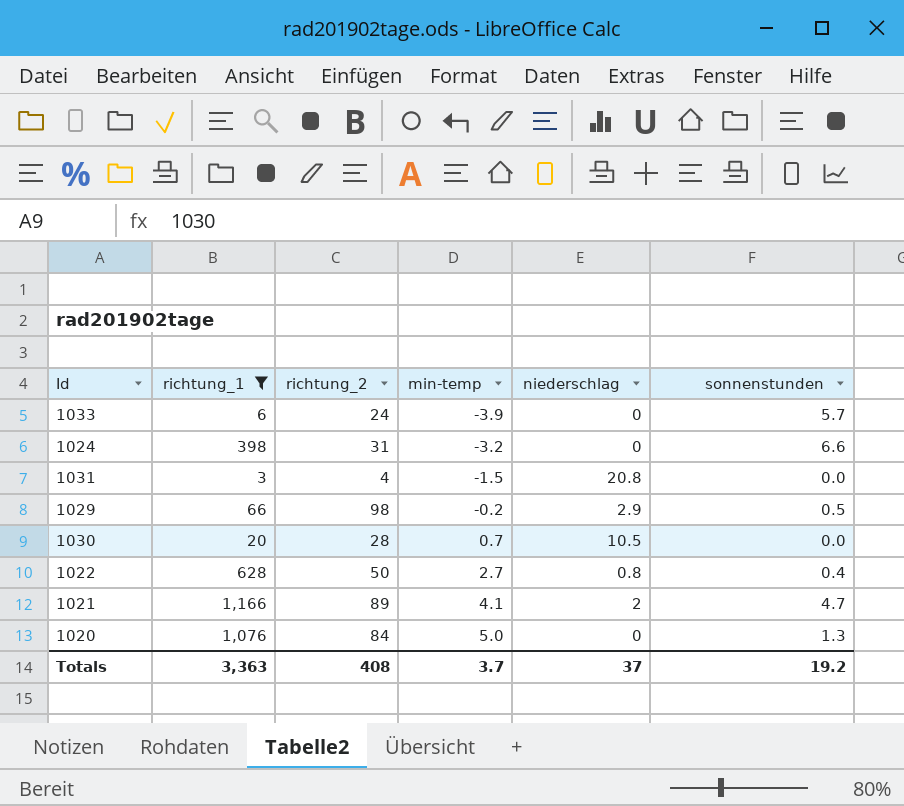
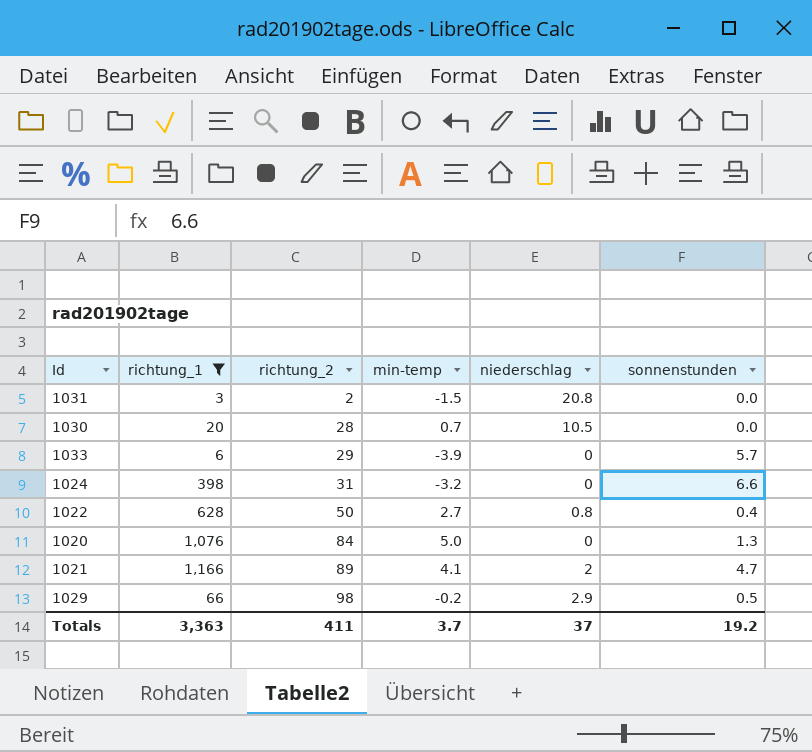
row order: min-temp ascending -> richtung_2 ascending
1031 | richtung_2: 4 -> 2
1033 | richtung_2: 24 -> 29
Totals | richtung_2: 408 -> 411

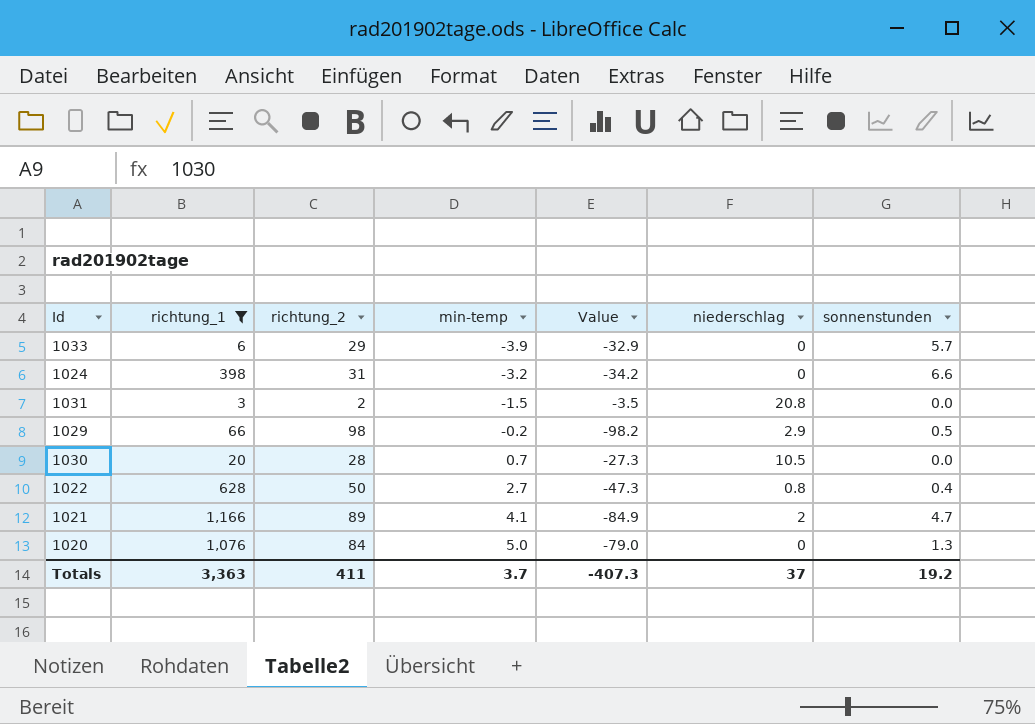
row order: richtung_2 ascending -> min-temp ascending
column Value | formula: none -> [min-temp] - [richtung_2]

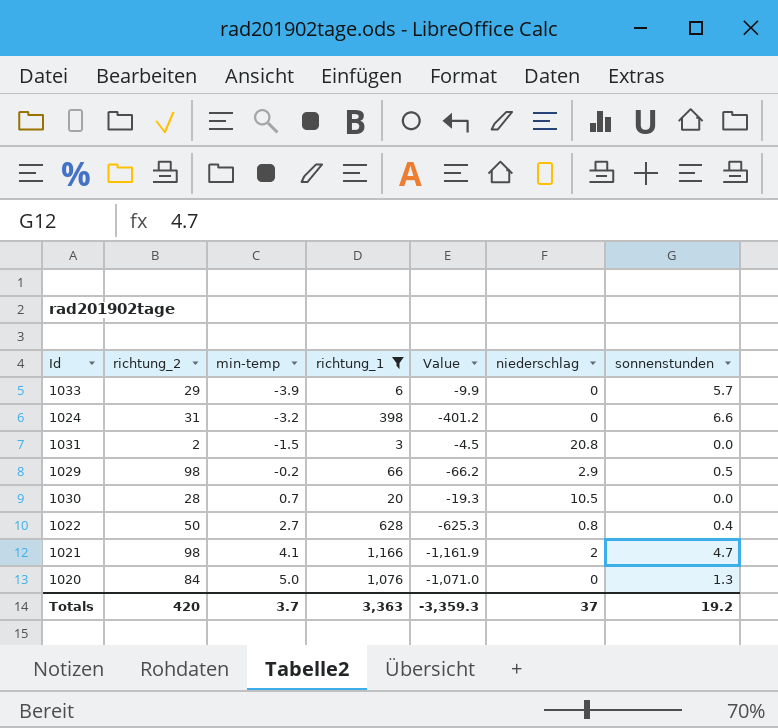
column richtung_1 | position: 2 -> 4
column Value | formula: [min-temp] - [richtung_2] -> [min-temp] - [richtung_1]
1021 | richtung_2: 89 -> 98
Totals | richtung_2: 411 -> 420
Totals | Value: -407.3 -> -3,359.3

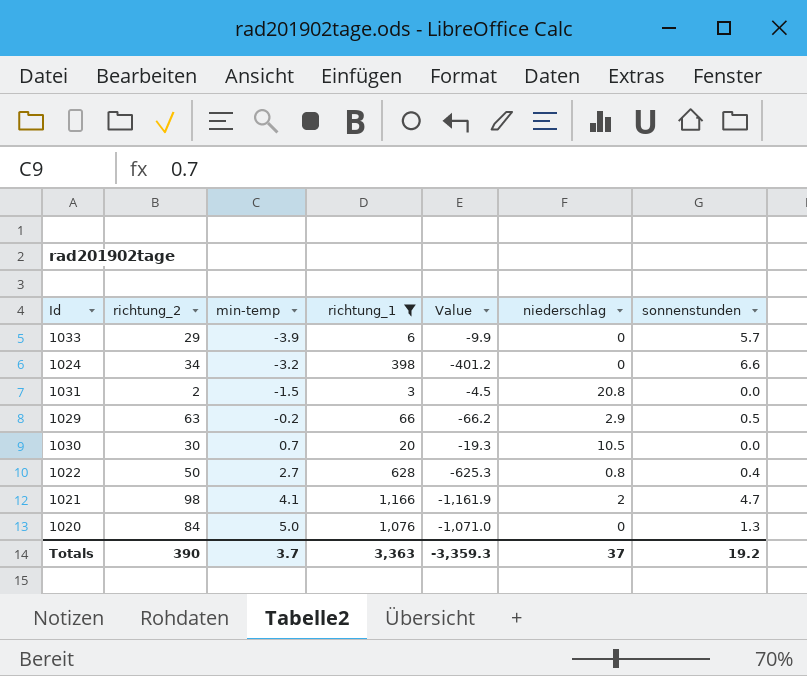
1024 | richtung_2: 31 -> 34
1029 | richtung_2: 98 -> 63
1030 | richtung_2: 28 -> 30
Totals | richtung_2: 420 -> 390

